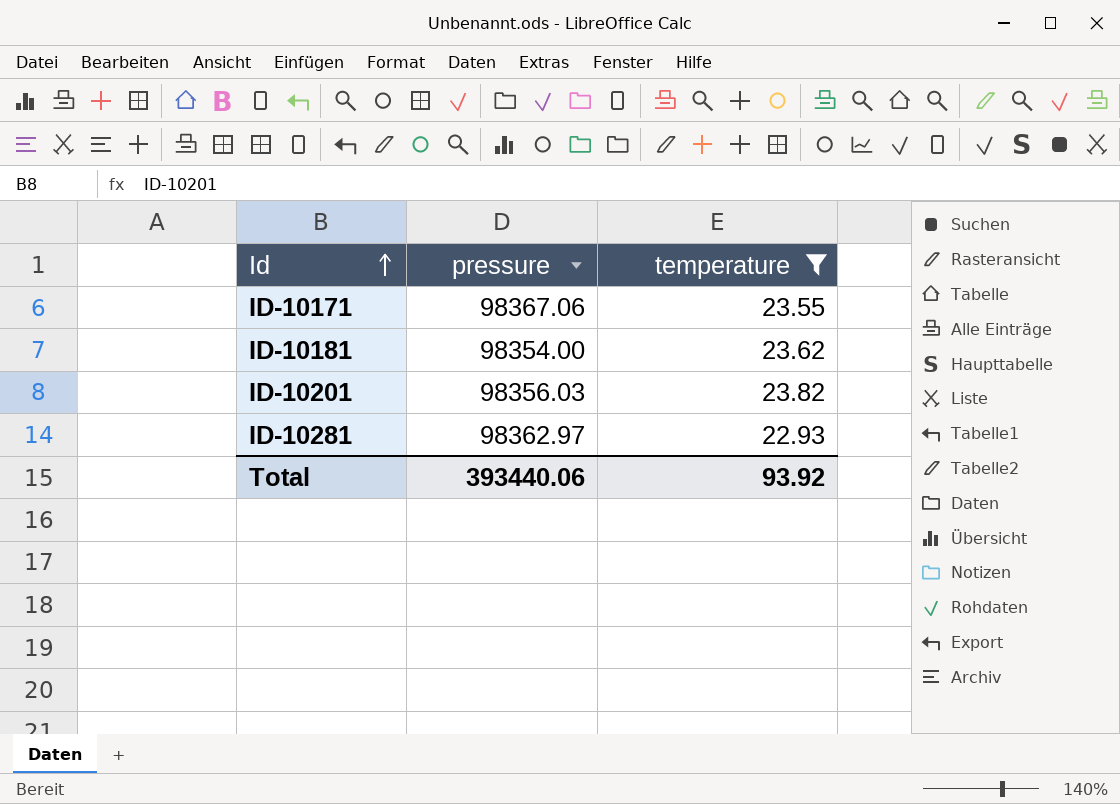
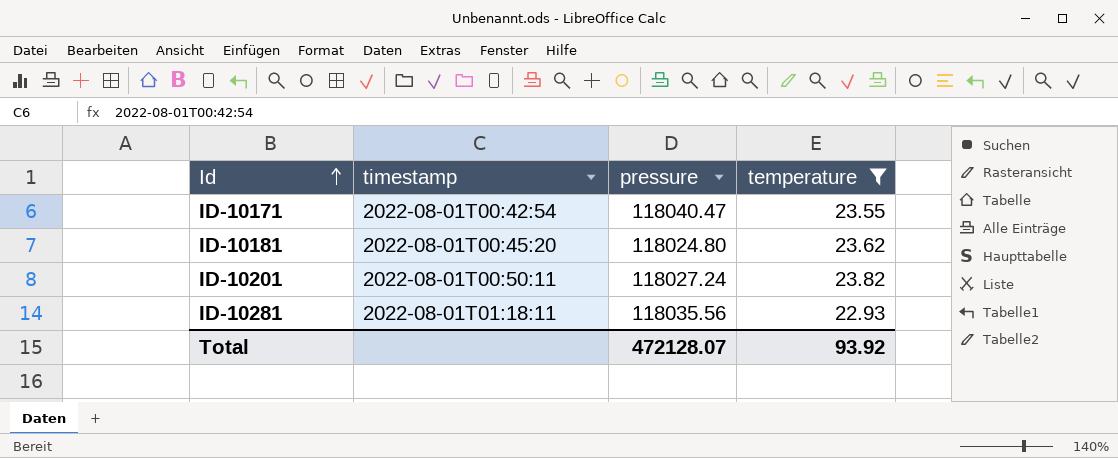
column timestamp | position: none -> 2
ID-10171 | pressure: 98367.06 -> 118040.47
ID-10181 | pressure: 98354.00 -> 118024.80
ID-10201 | pressure: 98356.03 -> 118027.24
ID-10281 | pressure: 98362.97 -> 118035.56
Total | pressure: 393440.06 -> 472128.07

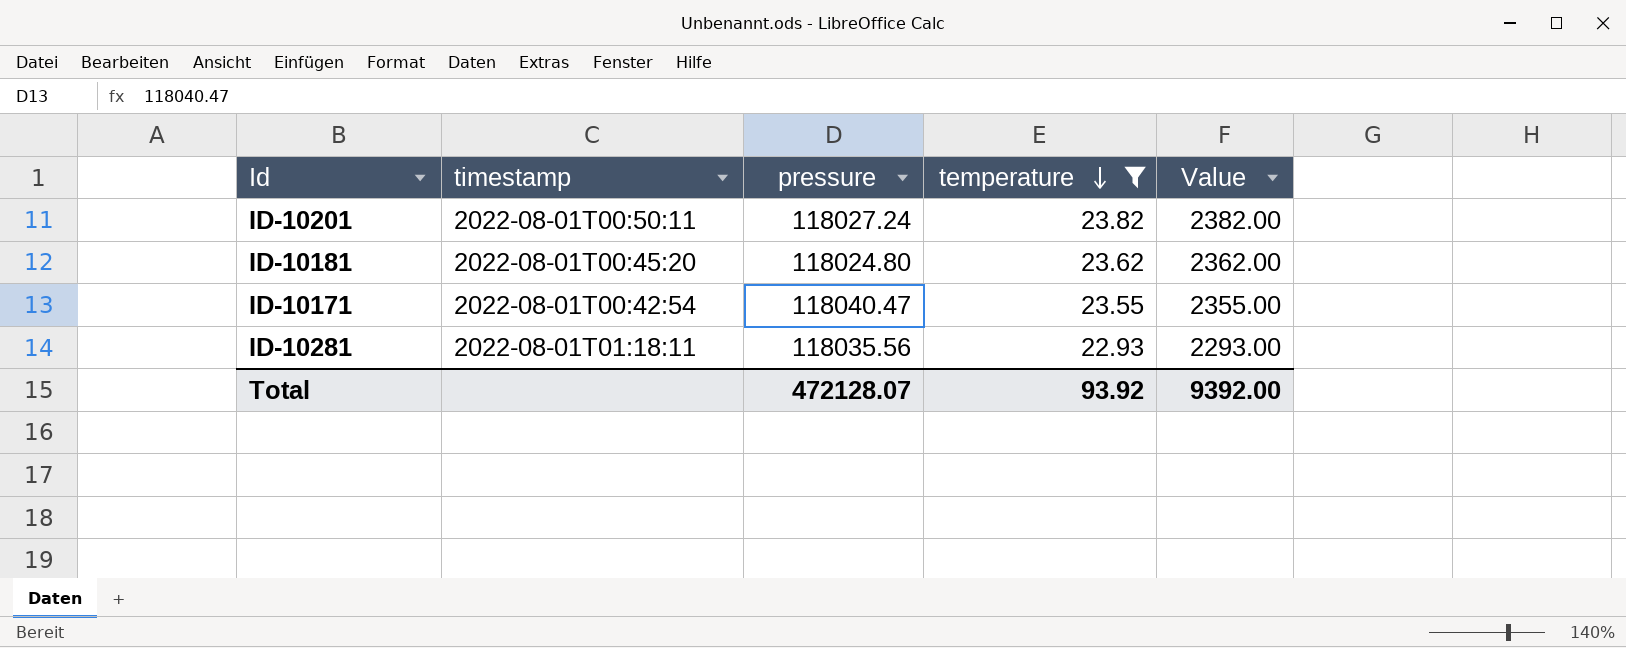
row order: Id ascending -> temperature descending
column Value | formula: none -> [temperature] * 100

